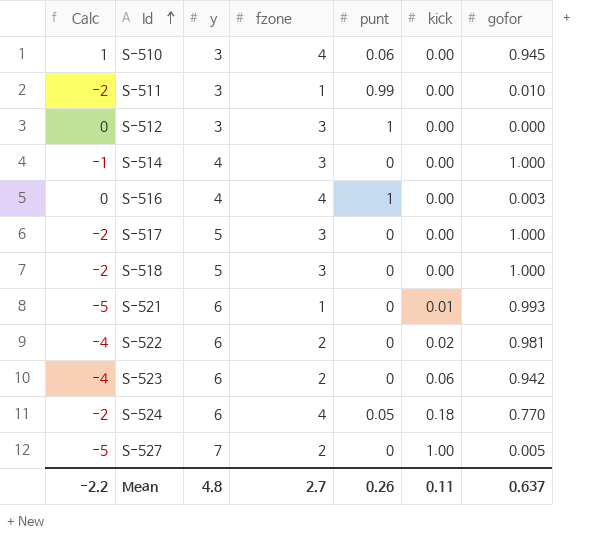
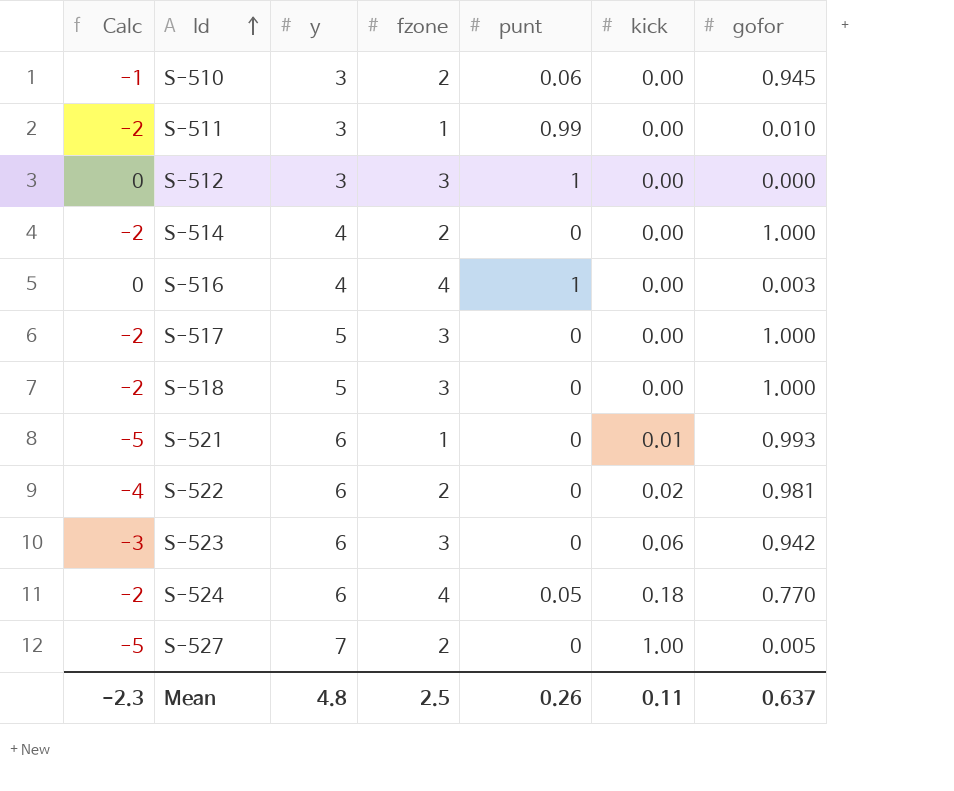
S-510 | Calc: 1 -> -1
S-510 | fzone: 4 -> 2
S-514 | Calc: -1 -> -2
S-514 | fzone: 3 -> 2
S-523 | Calc: -4 -> -3
S-523 | fzone: 2 -> 3
Mean | Calc: -2.2 -> -2.3
Mean | fzone: 2.7 -> 2.5

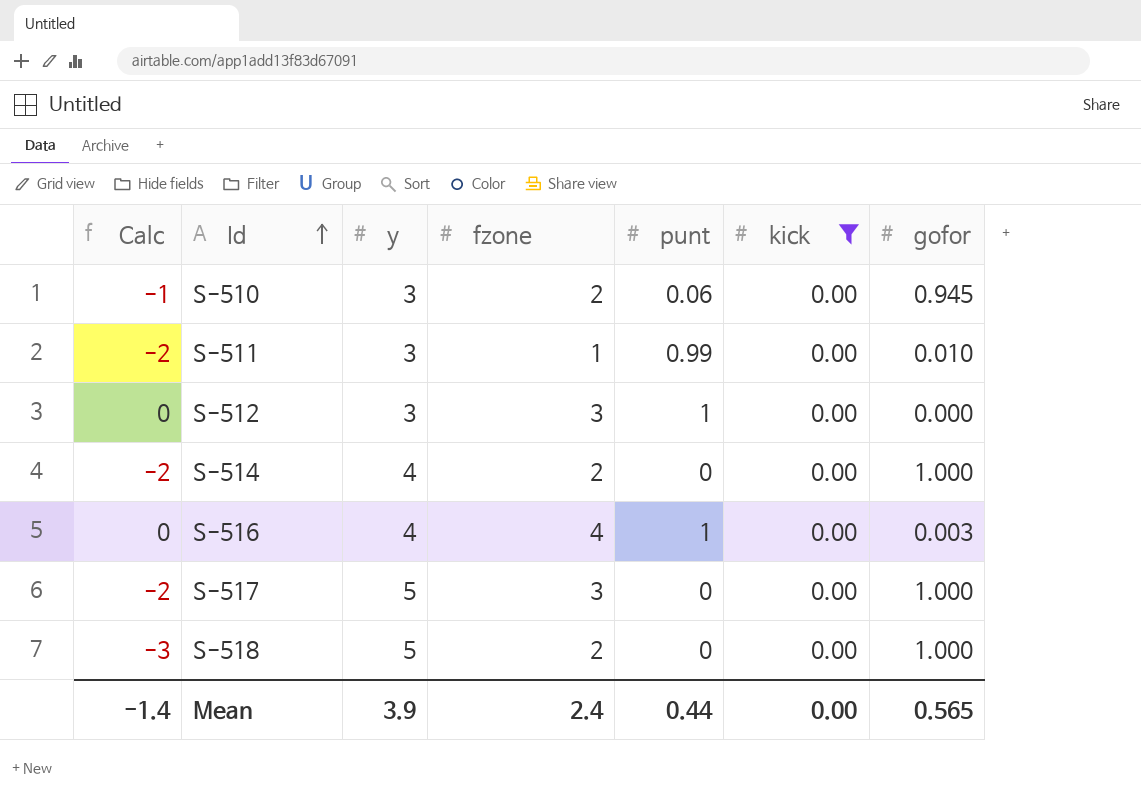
filter: none -> kick = 0.00
S-518 | Calc: -2 -> -3
S-518 | fzone: 3 -> 2
Mean | Calc: -2.3 -> -1.4
Mean | y: 4.8 -> 3.9
Mean | fzone: 2.5 -> 2.4
Mean | punt: 0.26 -> 0.44
Mean | kick: 0.11 -> 0.00
Mean | gofor: 0.637 -> 0.565

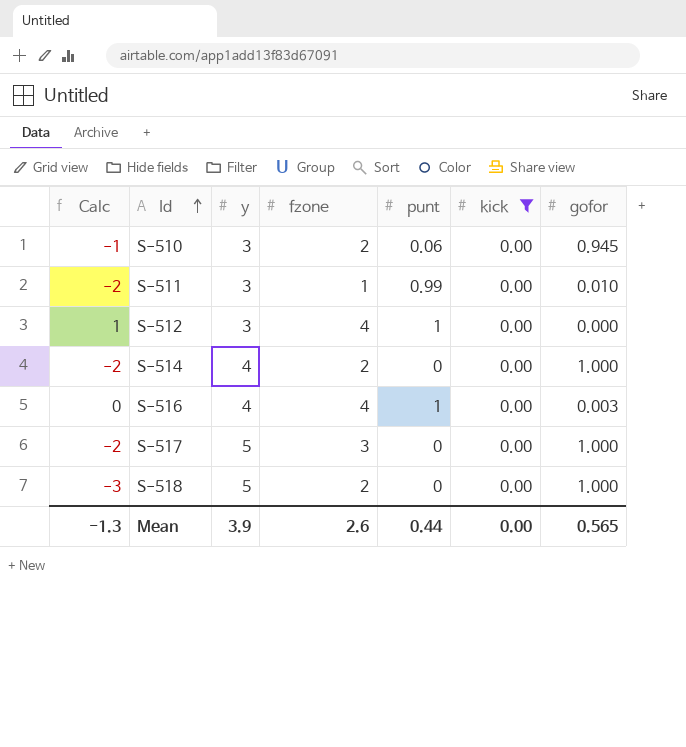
S-512 | Calc: 0 -> 1
S-512 | fzone: 3 -> 4
Mean | Calc: -1.4 -> -1.3
Mean | fzone: 2.4 -> 2.6

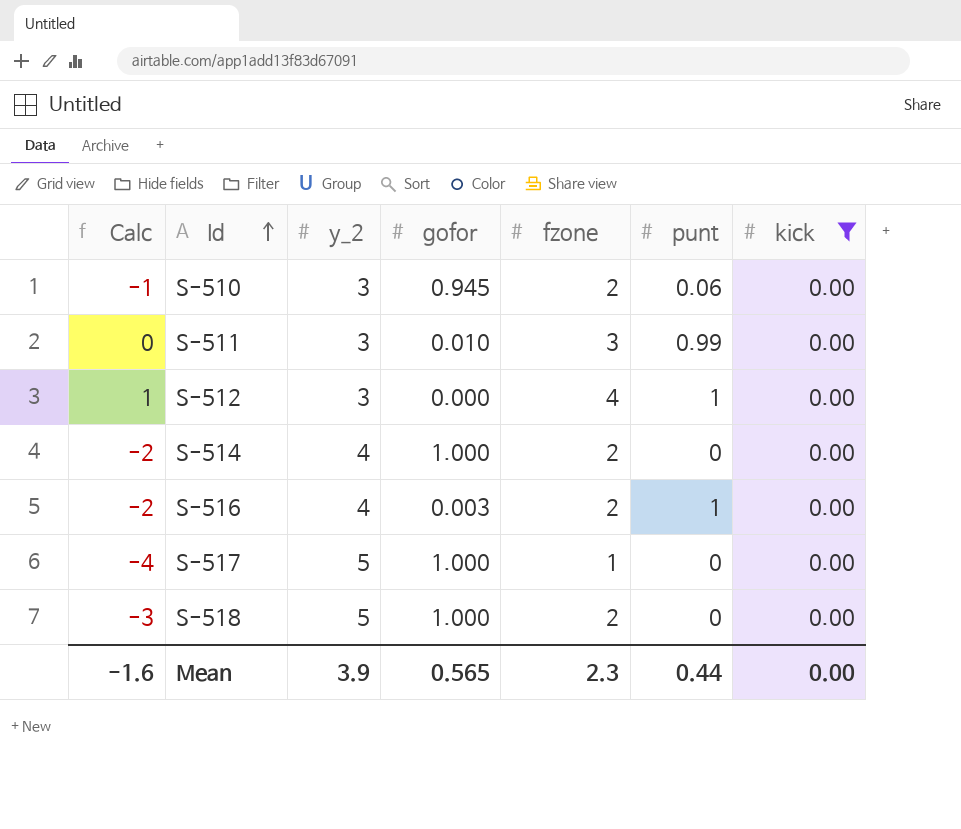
column name: y -> y_2
column gofor | position: 7 -> 4
S-511 | Calc: -2 -> 0
S-511 | fzone: 1 -> 3
S-516 | Calc: 0 -> -2
S-516 | fzone: 4 -> 2
S-517 | Calc: -2 -> -4
S-517 | fzone: 3 -> 1
Mean | Calc: -1.3 -> -1.6
Mean | fzone: 2.6 -> 2.3

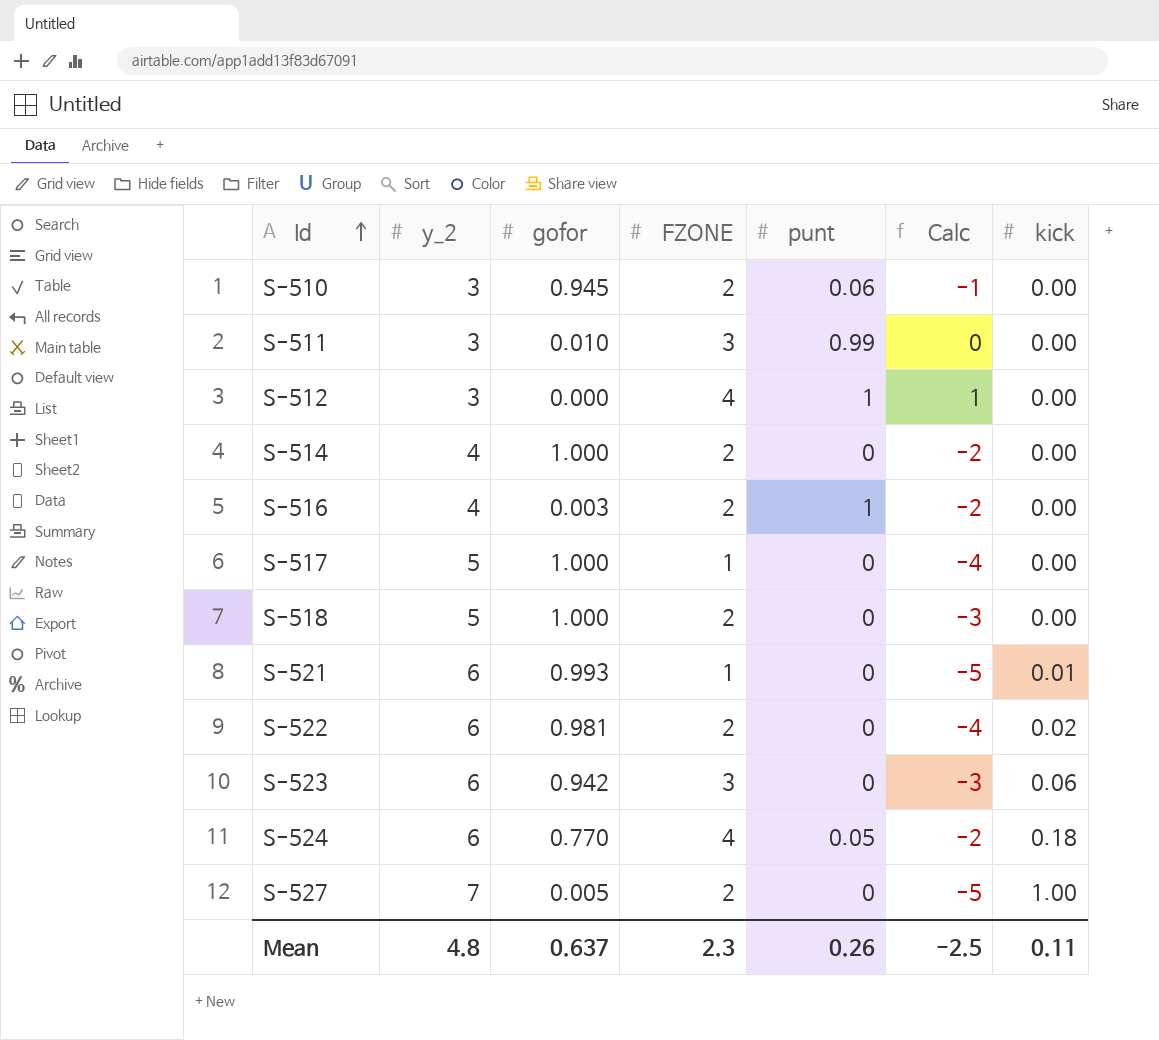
filter: kick = 0.00 -> none
column name: fzone -> FZONE
column Calc | position: 1 -> 6
Mean | y_2: 3.9 -> 4.8
Mean | gofor: 0.565 -> 0.637
Mean | punt: 0.44 -> 0.26
Mean | Calc: -1.6 -> -2.5
Mean | kick: 0.00 -> 0.11

